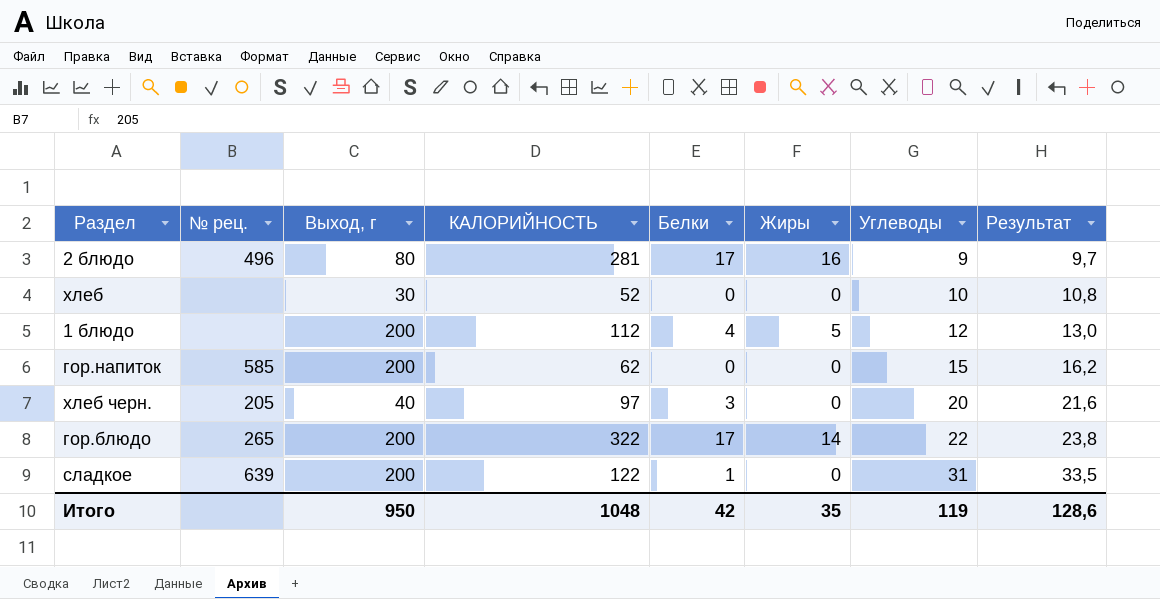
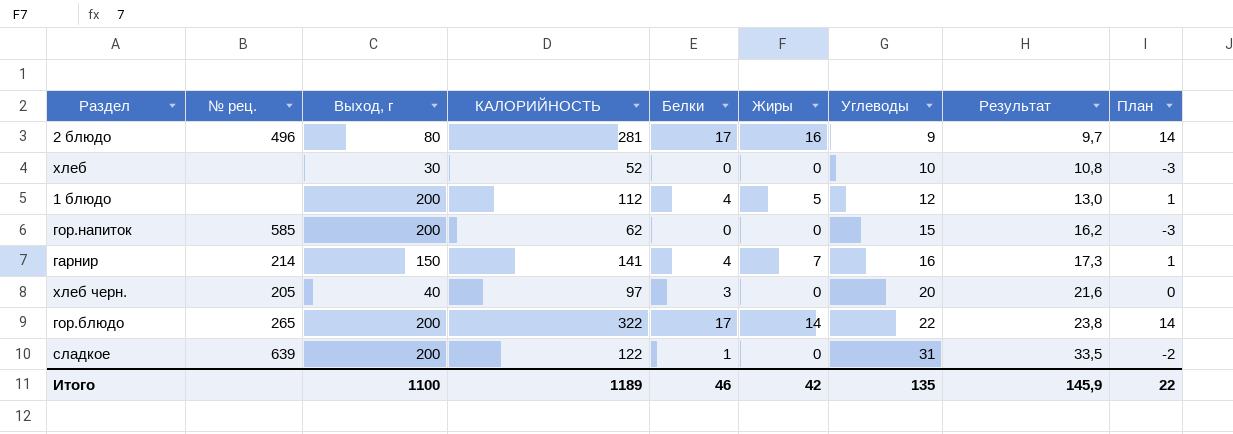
column План | formula: none -> [Белки] - 3
row гарнир: none -> 214 | 150 | 141 | 4 | 7 | 16 | 17,3 | 1
Итого | Выход, г: 950 -> 1100
Итого | КАЛОРИЙНОСТЬ: 1048 -> 1189
Итого | Белки: 42 -> 46
Итого | Жиры: 35 -> 42
Итого | Углеводы: 119 -> 135
Итого | Результат: 128,6 -> 145,9

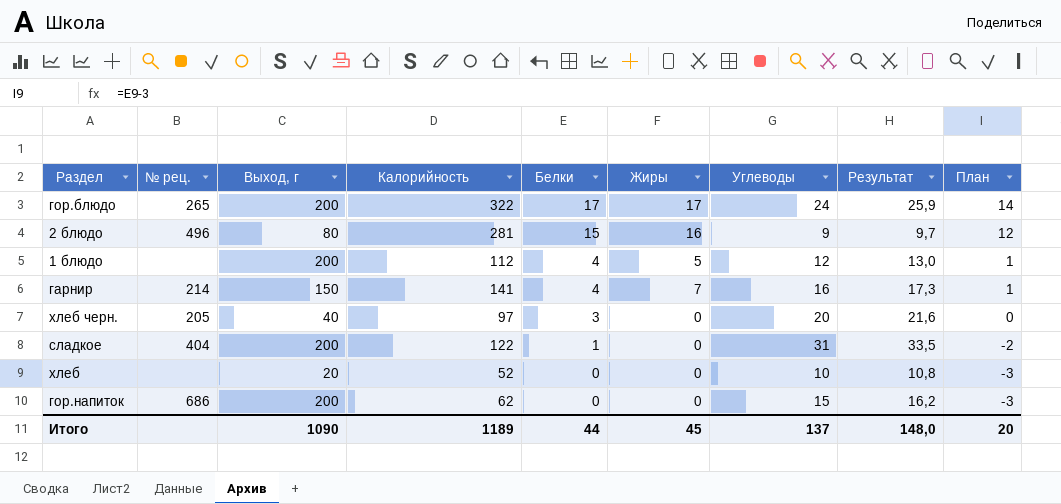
row order: Углеводы ascending -> Белки descending
column name: КАЛОРИЙНОСТЬ -> Калорийность
гор.блюдо | Жиры: 14 -> 17
гор.блюдо | Углеводы: 22 -> 24
гор.блюдо | Результат: 23,8 -> 25,9
2 блюдо | Белки: 17 -> 15
2 блюдо | План: 14 -> 12
сладкое | № рец.: 639 -> 404
хлеб | Выход, г: 30 -> 20
гор.напиток | № рец.: 585 -> 686
Итого | Выход, г: 1100 -> 1090
Итого | Белки: 46 -> 44
Итого | Жиры: 42 -> 45
Итого | Углеводы: 135 -> 137
Итого | Результат: 145,9 -> 148,0
Итого | План: 22 -> 20

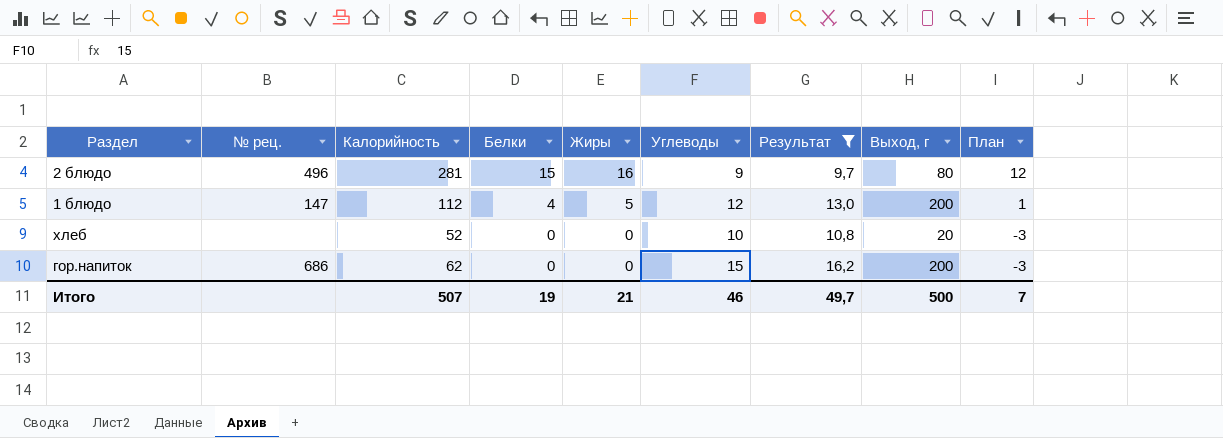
filter: none -> Результат <= 16,2
column Выход, г | position: 3 -> 8
1 блюдо | № рец.: none -> 147
Итого | Калорийность: 1189 -> 507
Итого | Белки: 44 -> 19
Итого | Жиры: 45 -> 21
Итого | Углеводы: 137 -> 46
Итого | Результат: 148,0 -> 49,7
Итого | Выход, г: 1090 -> 500
Итого | План: 20 -> 7

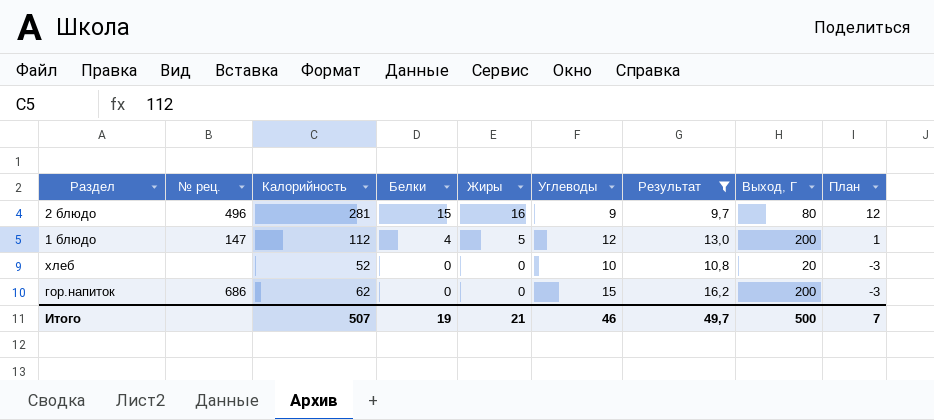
column name: Выход, г -> Выход, Г

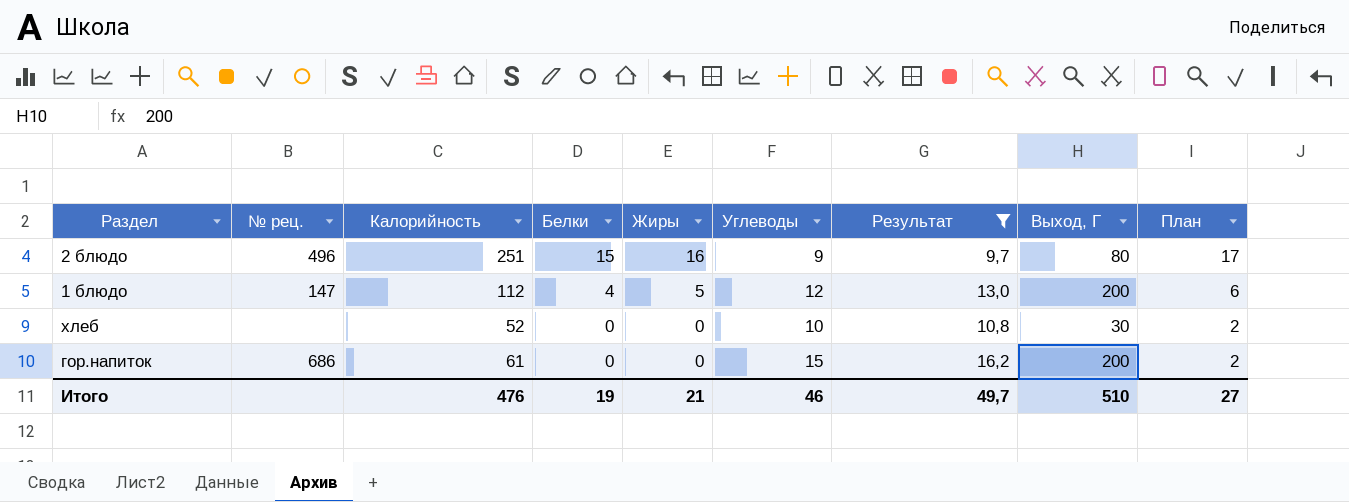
column План | formula: [Белки] - 3 -> [Белки] + 2
2 блюдо | Калорийность: 281 -> 251
хлеб | Выход, Г: 20 -> 30
гор.напиток | Калорийность: 62 -> 61
Итого | Калорийность: 507 -> 476
Итого | Выход, Г: 500 -> 510
Итого | План: 7 -> 27

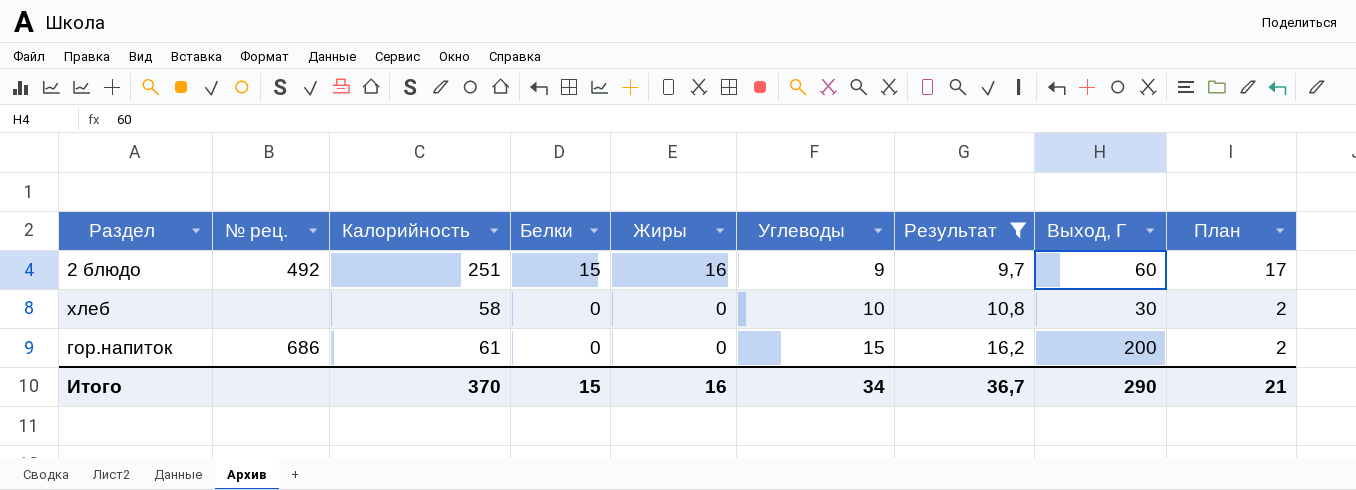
row 1 блюдо: 147 | 112 | 4 | 5 | 12 | 13,0 | 200 | 6 -> none
2 блюдо | № рец.: 496 -> 492
2 блюдо | Выход, Г: 80 -> 60
хлеб | Калорийность: 52 -> 58
Итого | Калорийность: 476 -> 370
Итого | Белки: 19 -> 15
Итого | Жиры: 21 -> 16
Итого | Углеводы: 46 -> 34
Итого | Результат: 49,7 -> 36,7
Итого | Выход, Г: 510 -> 290
Итого | План: 27 -> 21

